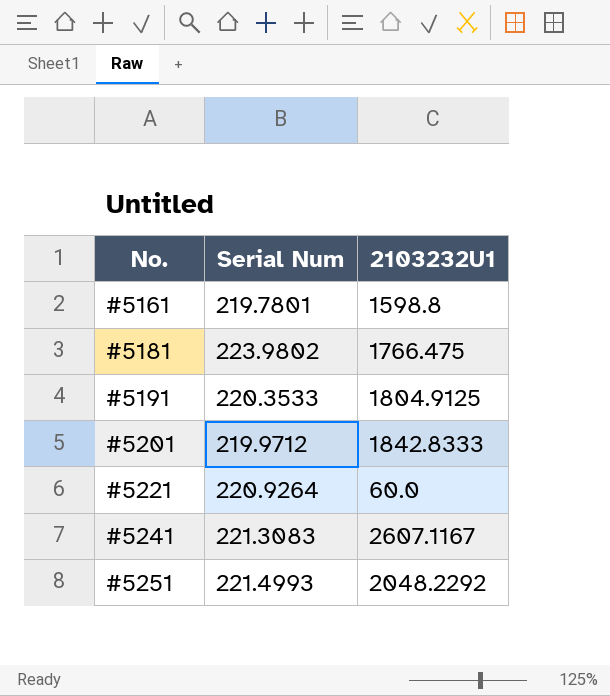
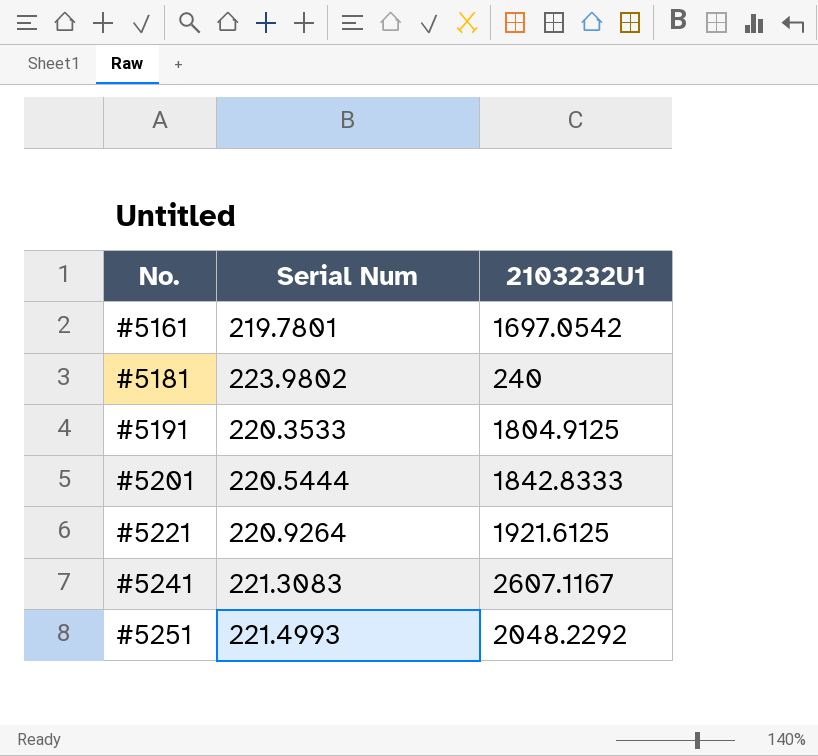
#5161 | 2103232U1: 1598.8 -> 1697.0542
#5181 | 2103232U1: 1766.475 -> 240
#5201 | Serial Num: 219.9712 -> 220.5444
#5221 | 2103232U1: 60.0 -> 1921.6125

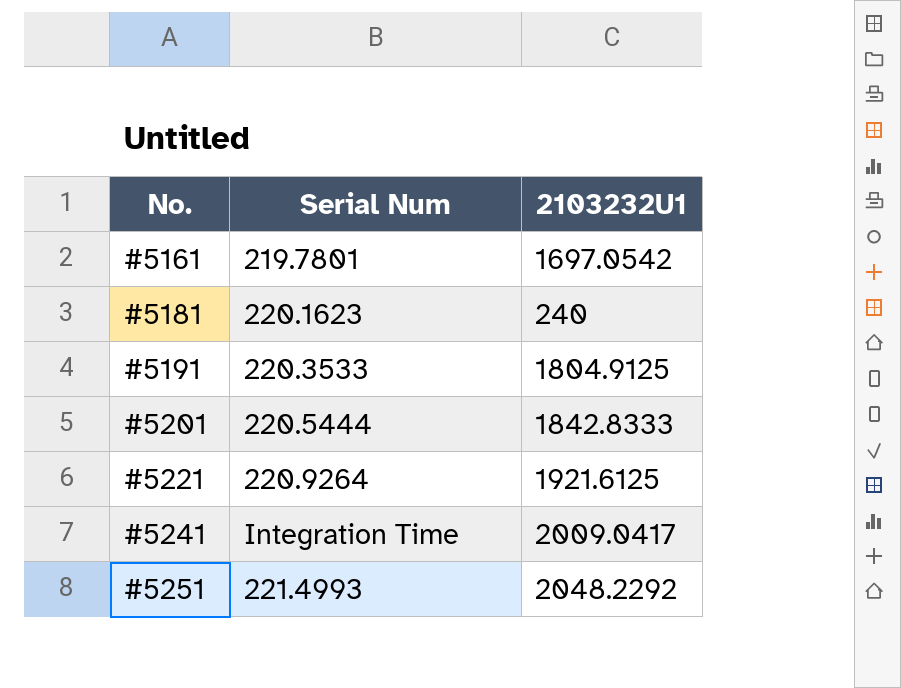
#5181 | Serial Num: 223.9802 -> 220.1623
#5241 | Serial Num: 221.3083 -> Integration Time
#5241 | 2103232U1: 2607.1167 -> 2009.0417

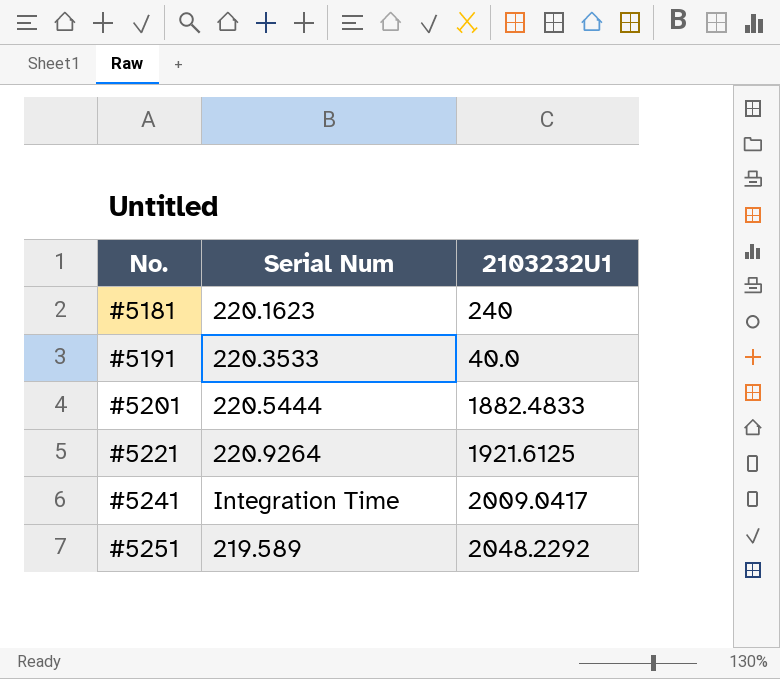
row #5161: 219.7801 | 1697.0542 -> none
#5191 | 2103232U1: 1804.9125 -> 40.0
#5201 | 2103232U1: 1842.8333 -> 1882.4833
#5251 | Serial Num: 221.4993 -> 219.589

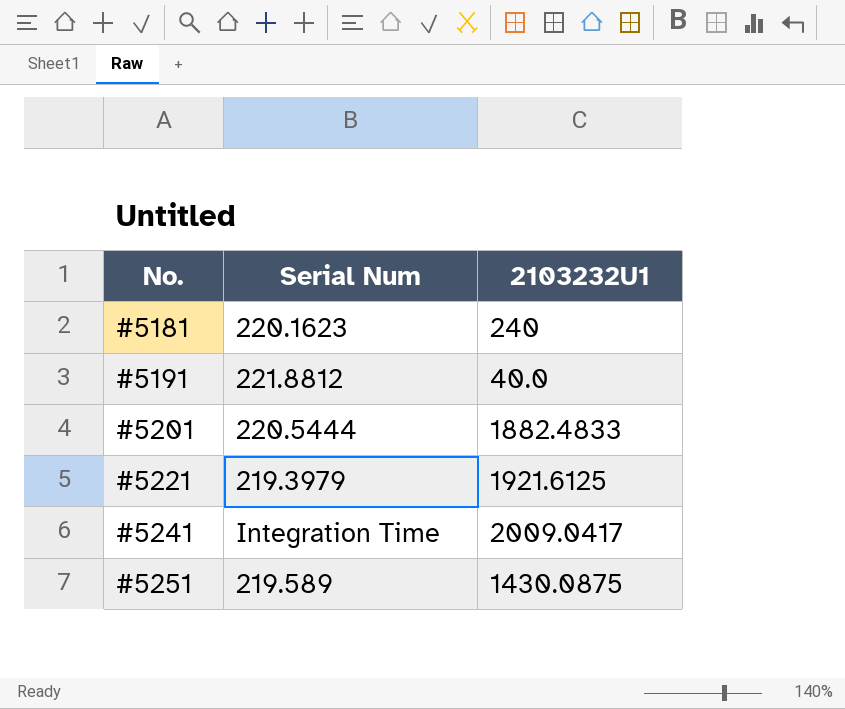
#5191 | Serial Num: 220.3533 -> 221.8812
#5221 | Serial Num: 220.9264 -> 219.3979
#5251 | 2103232U1: 2048.2292 -> 1430.0875

